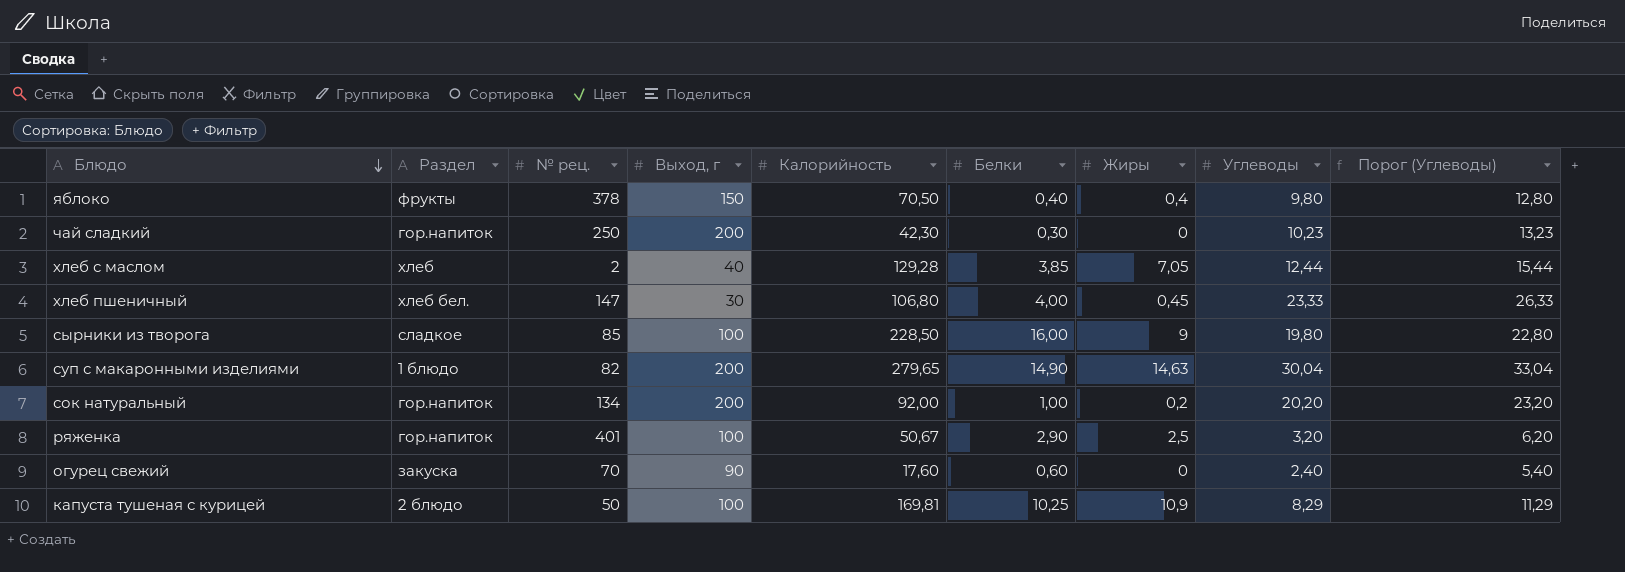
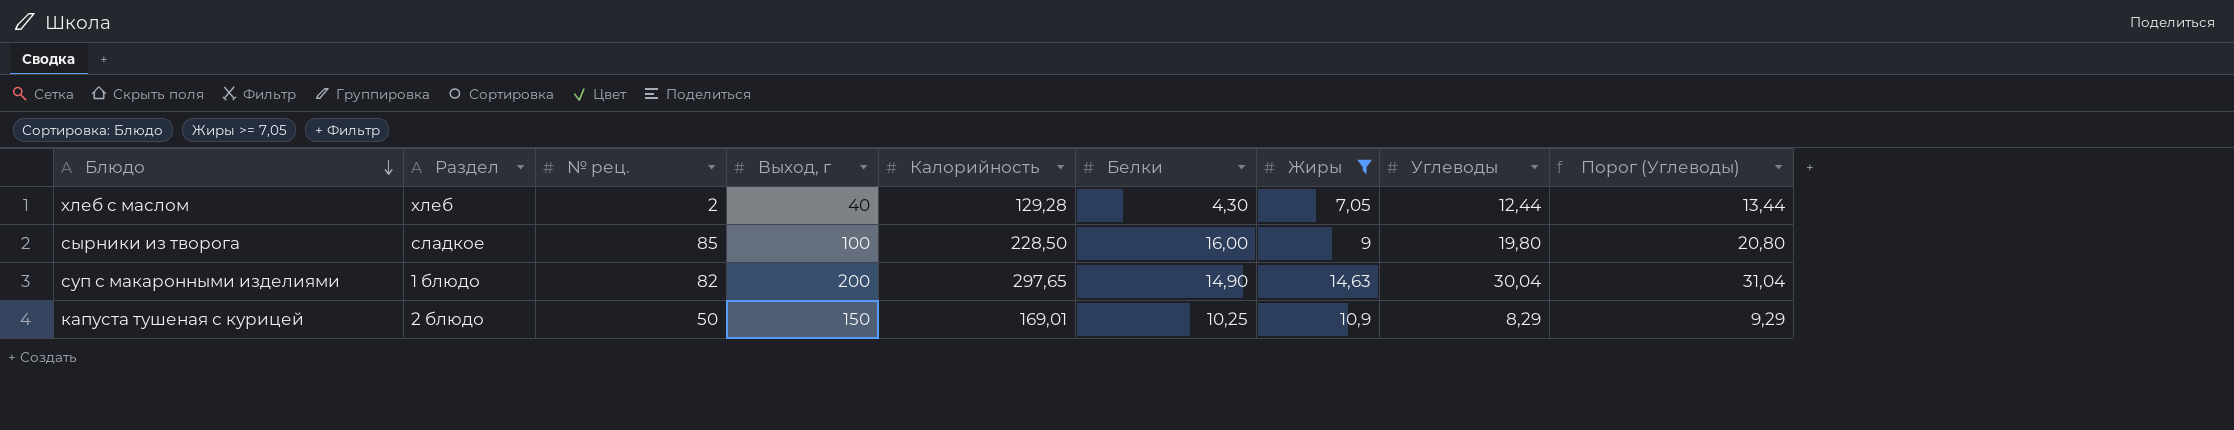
filter: none -> Жиры >= 7,05
column Порог (Углеводы) | formula: [Углеводы] + 3 -> [Углеводы] + 1
хлеб с маслом | Белки: 3,85 -> 4,30
суп с макаронными изделиями | Калорийность: 279,65 -> 297,65
капуста тушеная с курицей | Выход, г: 100 -> 150
капуста тушеная с курицей | Калорийность: 169,81 -> 169,01

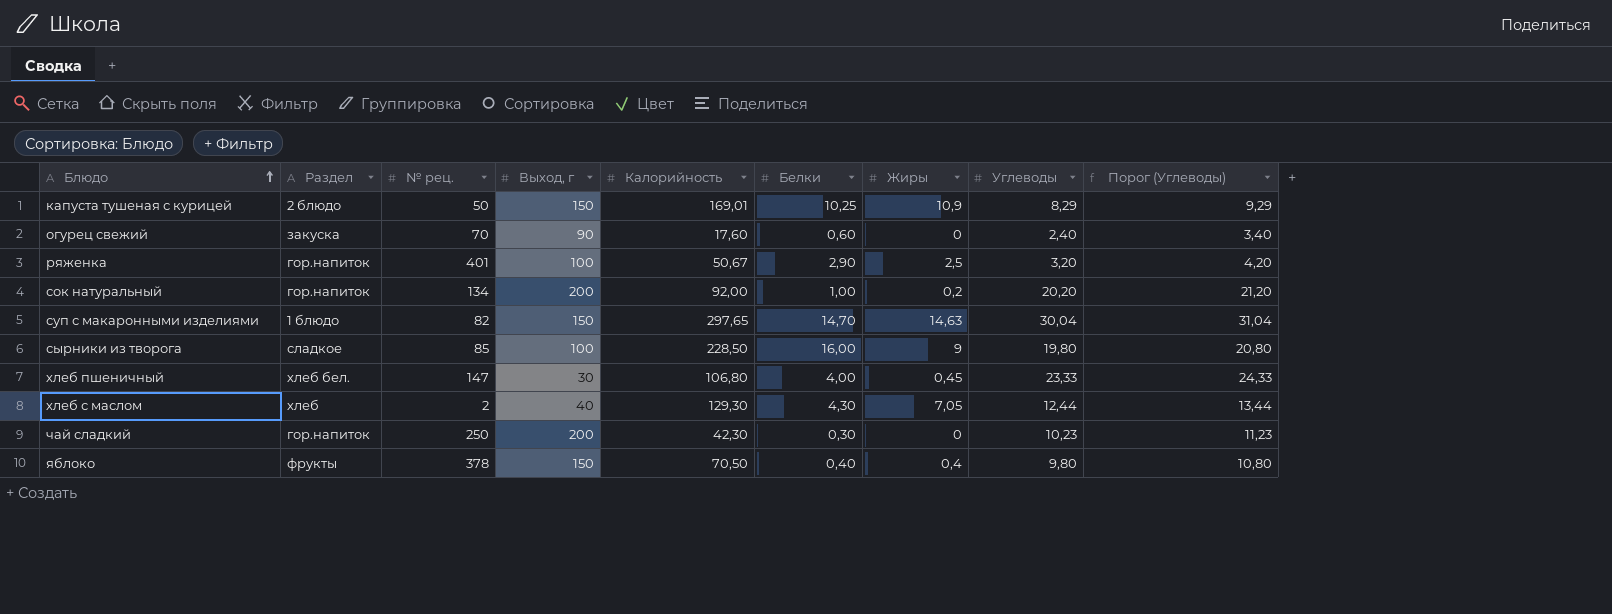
filter: Жиры >= 7,05 -> none
row order: Блюдо descending -> Блюдо ascending
суп с макаронными изделиями | Выход, г: 200 -> 150
суп с макаронными изделиями | Белки: 14,90 -> 14,70
хлеб с маслом | Калорийность: 129,28 -> 129,30

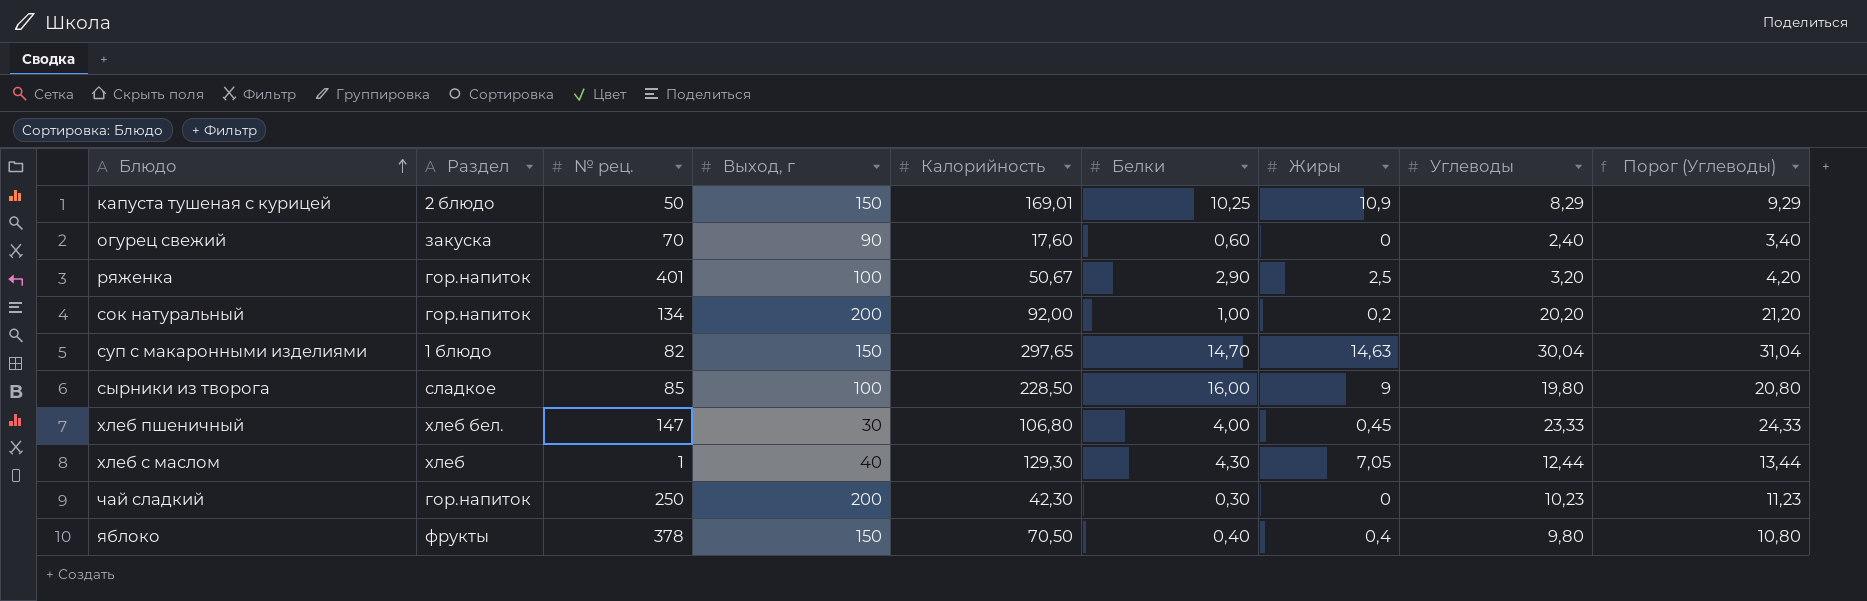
хлеб с маслом | № рец.: 2 -> 1

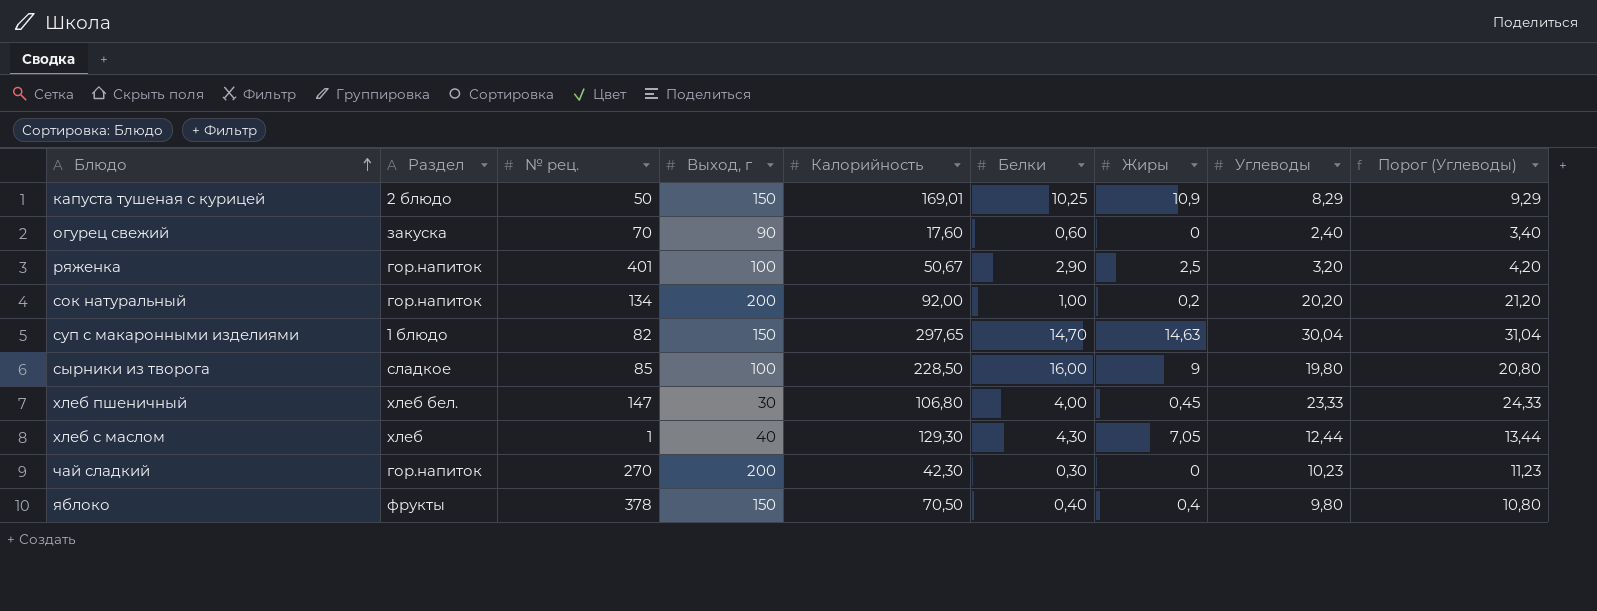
чай сладкий | № рец.: 250 -> 270

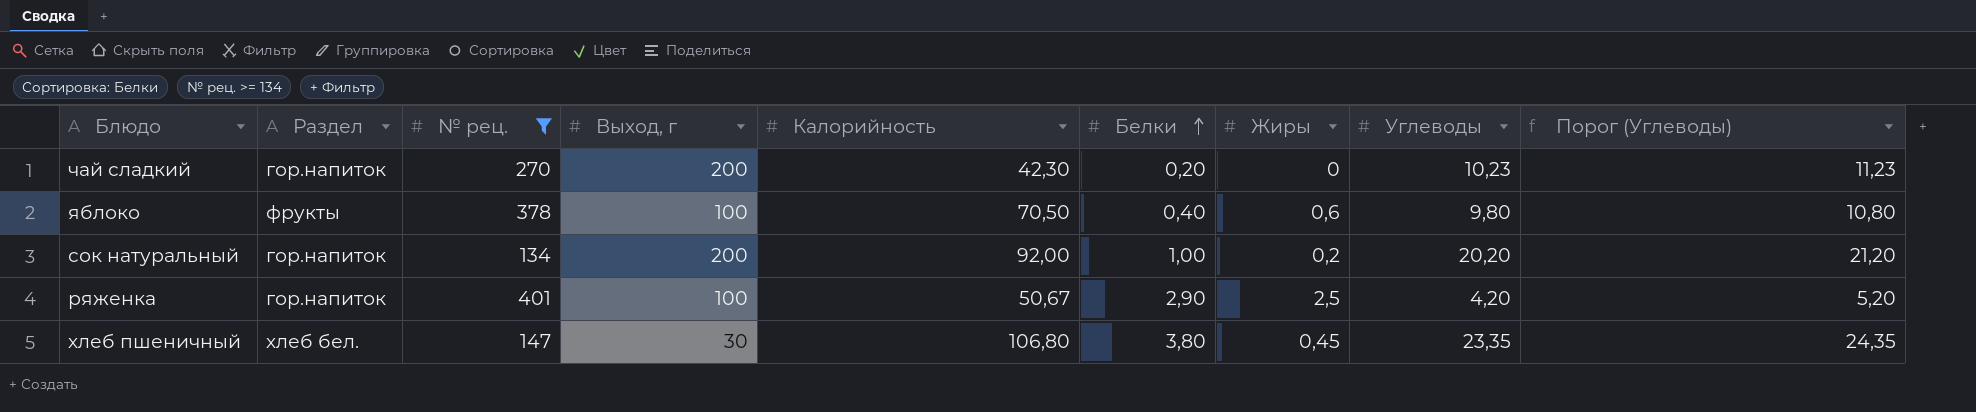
filter: none -> № рец. >= 134
row order: Блюдо ascending -> Белки ascending
чай сладкий | Белки: 0,30 -> 0,20
яблоко | Выход, г: 150 -> 100
яблоко | Жиры: 0,4 -> 0,6
ряженка | Углеводы: 3,20 -> 4,20
ряженка | Порог (Углеводы): 4,20 -> 5,20
хлеб пшеничный | Белки: 4,00 -> 3,80
хлеб пшеничный | Углеводы: 23,33 -> 23,35
хлеб пшеничный | Порог (Углеводы): 24,33 -> 24,35

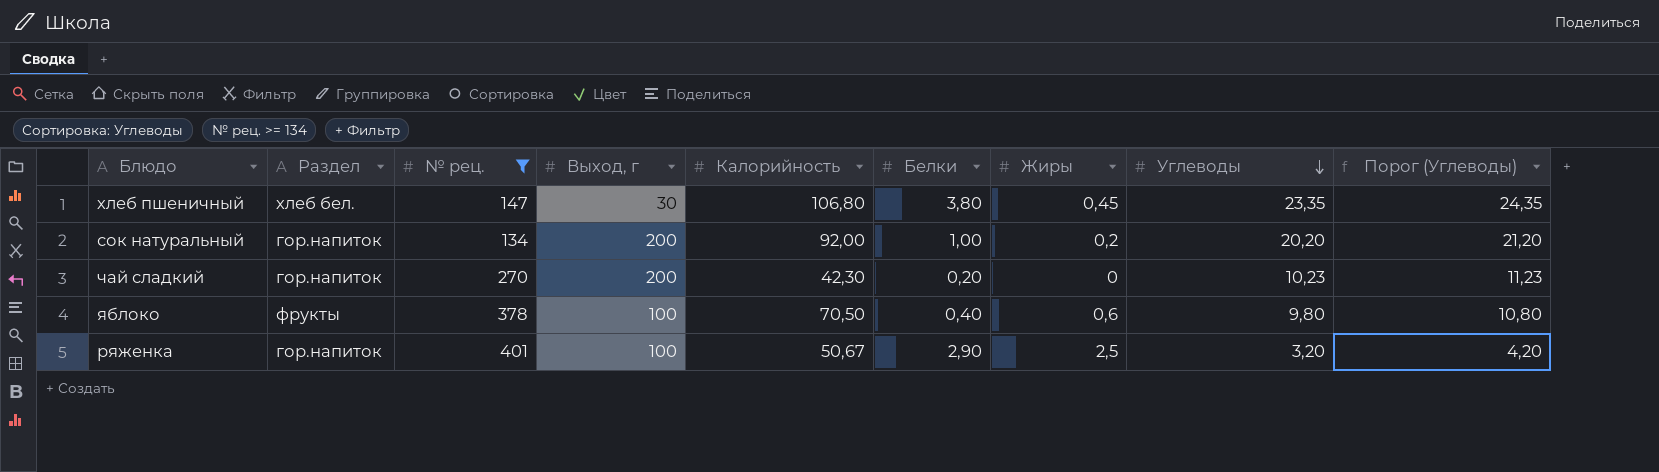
row order: Белки ascending -> Углеводы descending
ряженка | Углеводы: 4,20 -> 3,20
ряженка | Порог (Углеводы): 5,20 -> 4,20

